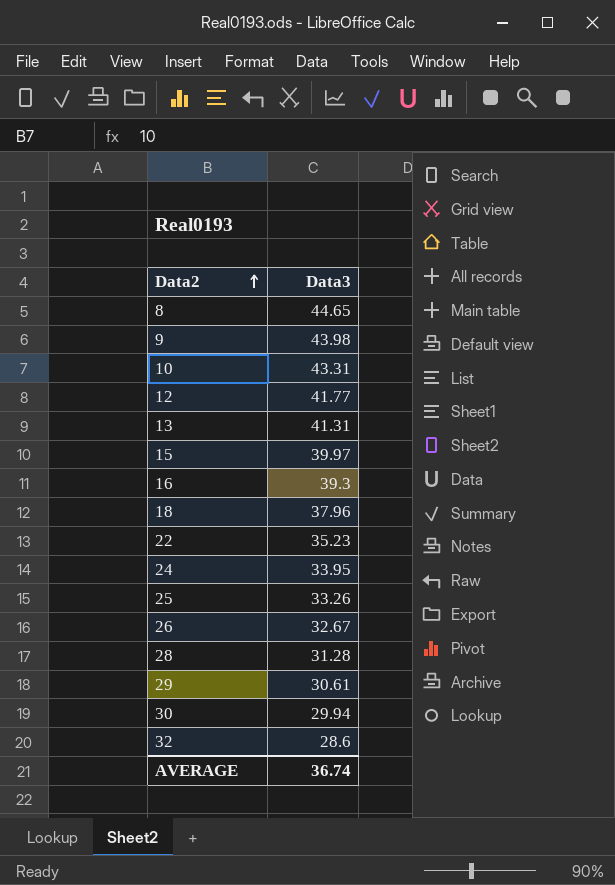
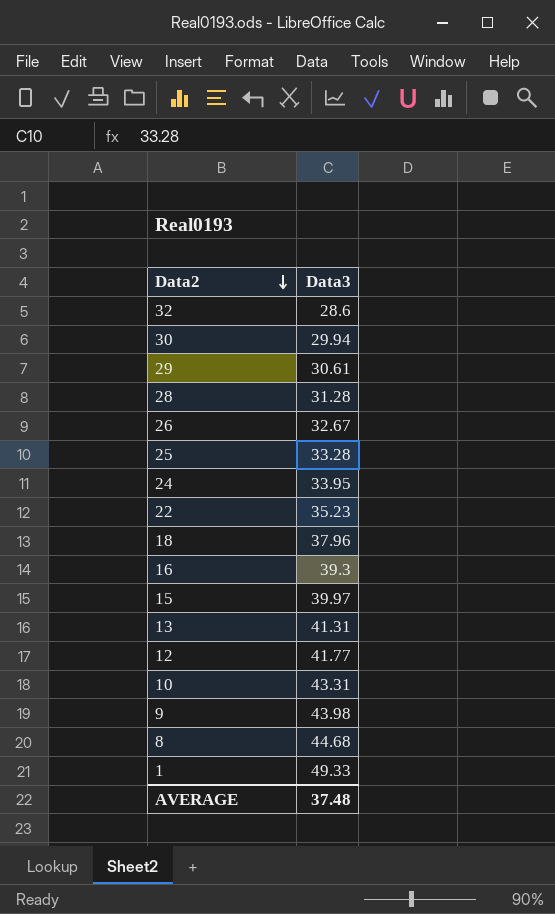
row order: Data2 ascending -> Data2 descending
25 | Data3: 33.26 -> 33.28
8 | Data3: 44.65 -> 44.68
row 1: none -> 49.33
AVERAGE | Data3: 36.74 -> 37.48

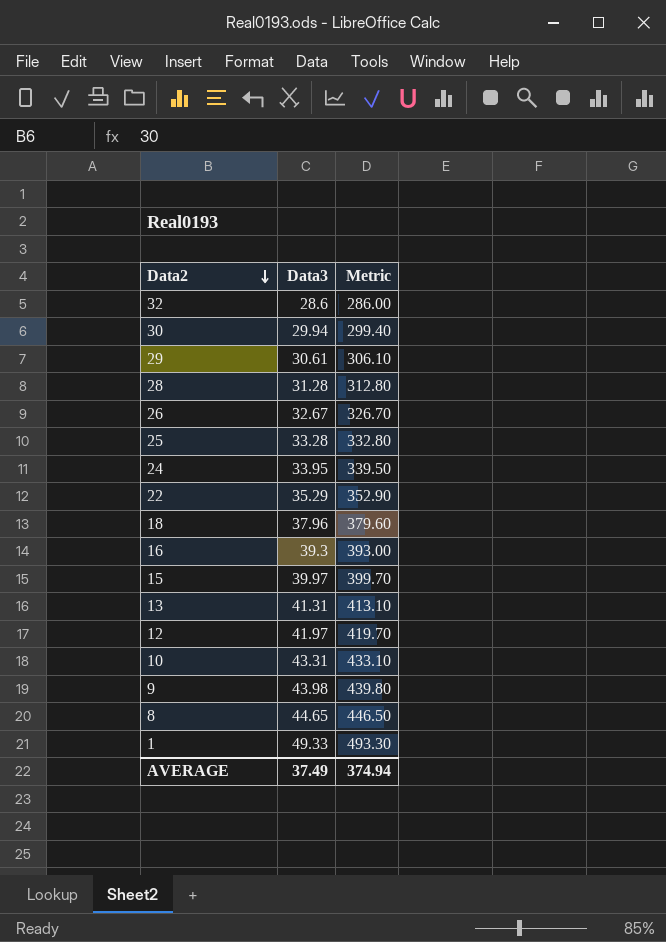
column Metric | formula: none -> [Data3] * 10
22 | Data3: 35.23 -> 35.29
12 | Data3: 41.77 -> 41.97
8 | Data3: 44.68 -> 44.65
AVERAGE | Data3: 37.48 -> 37.49

